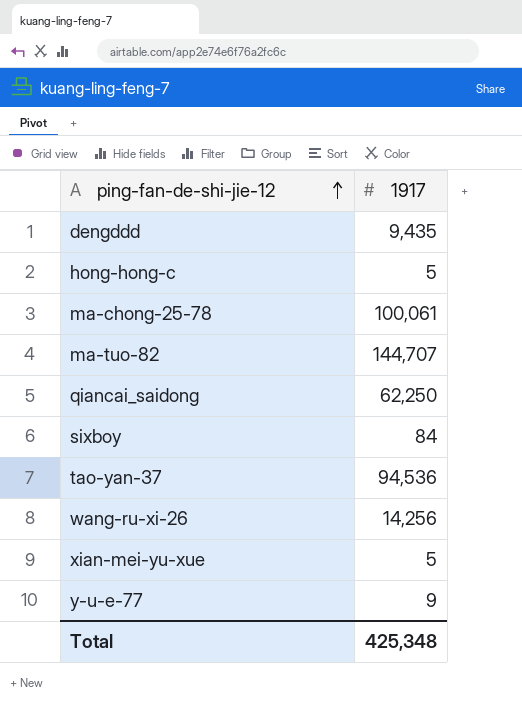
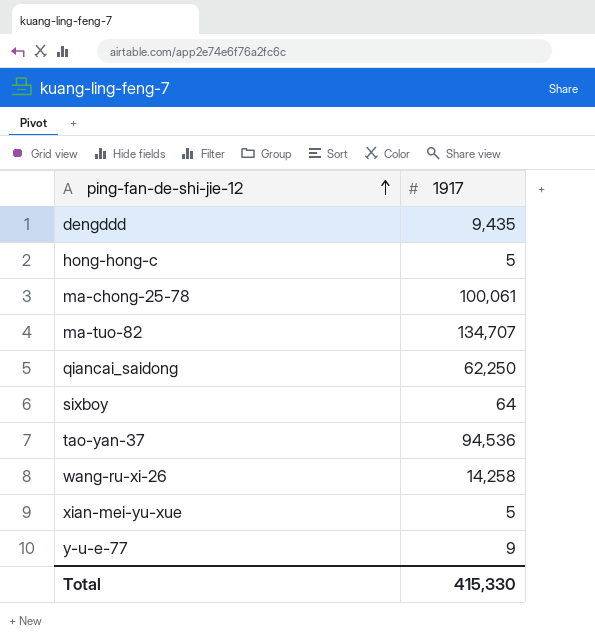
ma-tuo-82 | 1917: 144,707 -> 134,707
sixboy | 1917: 84 -> 64
wang-ru-xi-26 | 1917: 14,256 -> 14,258
Total | 1917: 425,348 -> 415,330

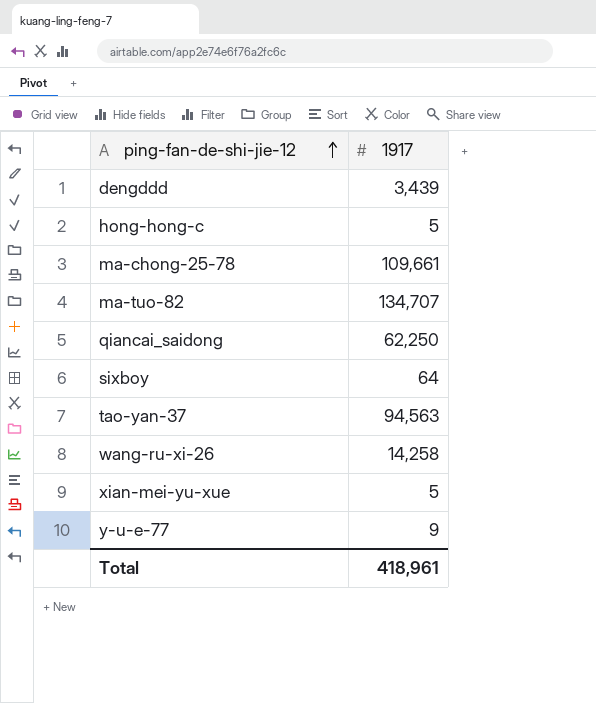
dengddd | 1917: 9,435 -> 3,439
ma-chong-25-78 | 1917: 100,061 -> 109,661
tao-yan-37 | 1917: 94,536 -> 94,563
Total | 1917: 415,330 -> 418,961

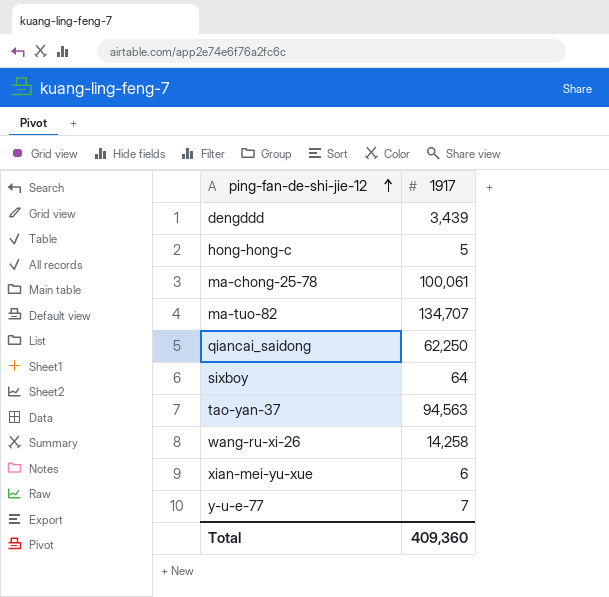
ma-chong-25-78 | 1917: 109,661 -> 100,061
xian-mei-yu-xue | 1917: 5 -> 6
y-u-e-77 | 1917: 9 -> 7
Total | 1917: 418,961 -> 409,360

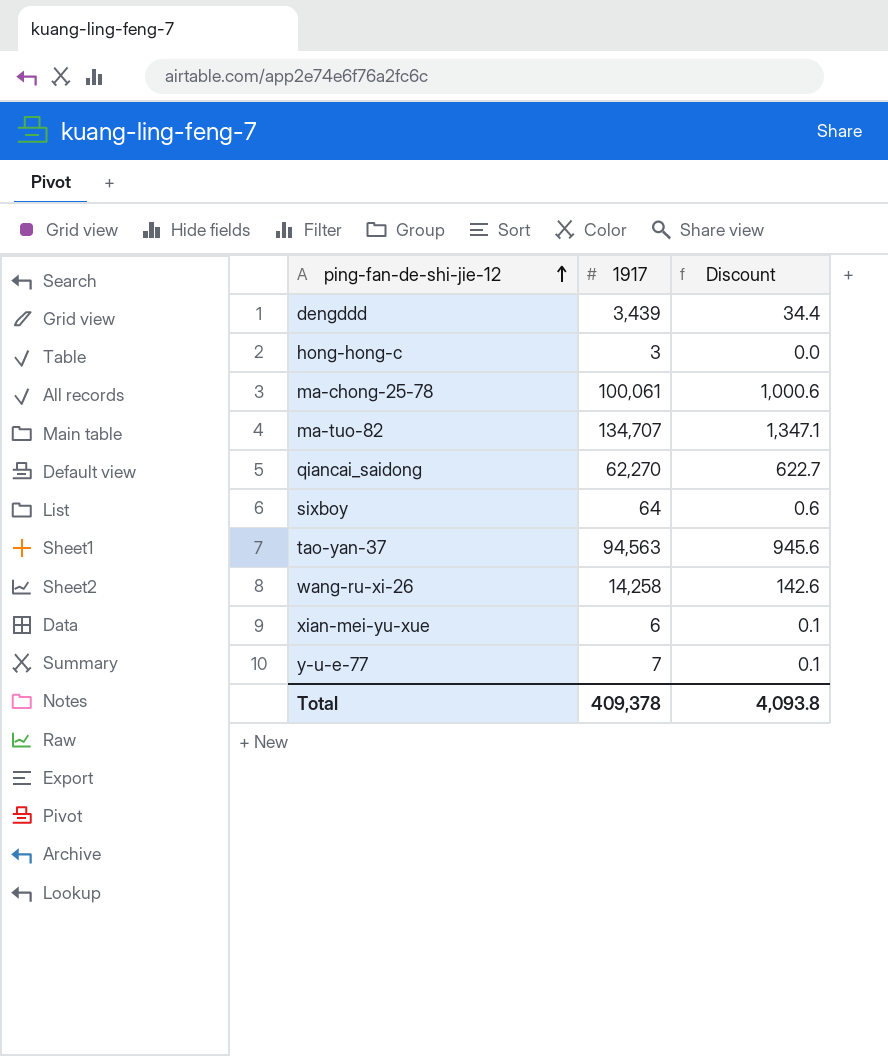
column Discount | formula: none -> [1917] * 0.01
hong-hong-c | 1917: 5 -> 3
qiancai_saidong | 1917: 62,250 -> 62,270
Total | 1917: 409,360 -> 409,378

